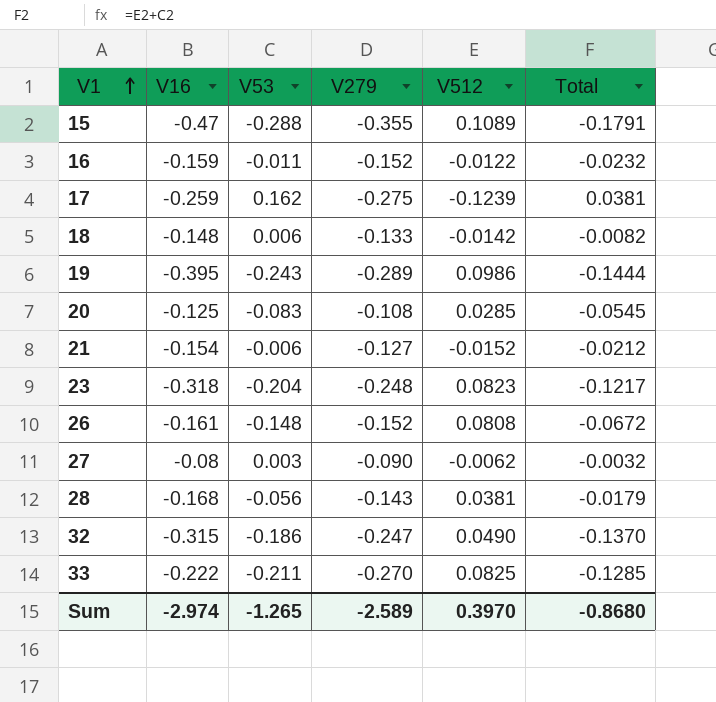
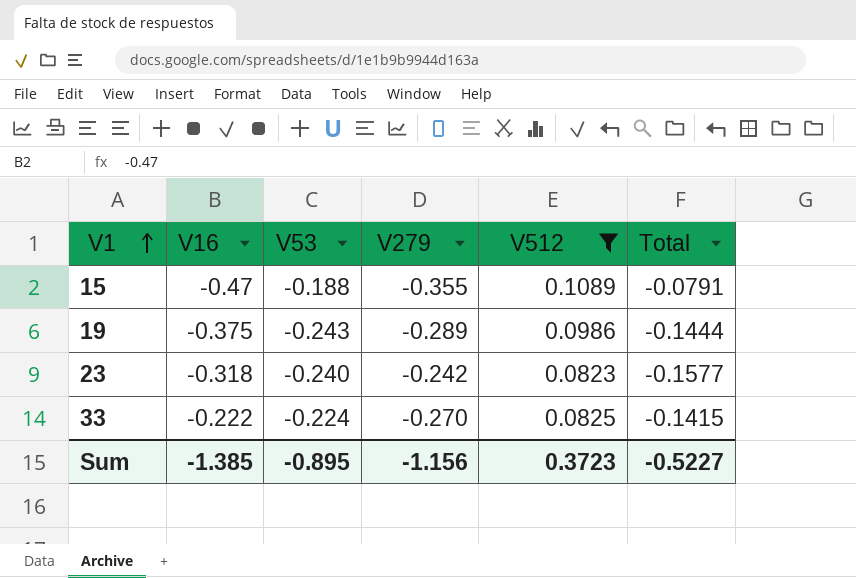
filter: none -> V512 >= 0.0823
15 | V53: -0.288 -> -0.188
15 | Total: -0.1791 -> -0.0791
19 | V16: -0.395 -> -0.375
23 | V53: -0.204 -> -0.240
23 | V279: -0.248 -> -0.242
23 | Total: -0.1217 -> -0.1577
33 | V53: -0.211 -> -0.224
33 | Total: -0.1285 -> -0.1415
Sum | V16: -2.974 -> -1.385
Sum | V53: -1.265 -> -0.895
Sum | V279: -2.589 -> -1.156
Sum | V512: 0.3970 -> 0.3723
Sum | Total: -0.8680 -> -0.5227

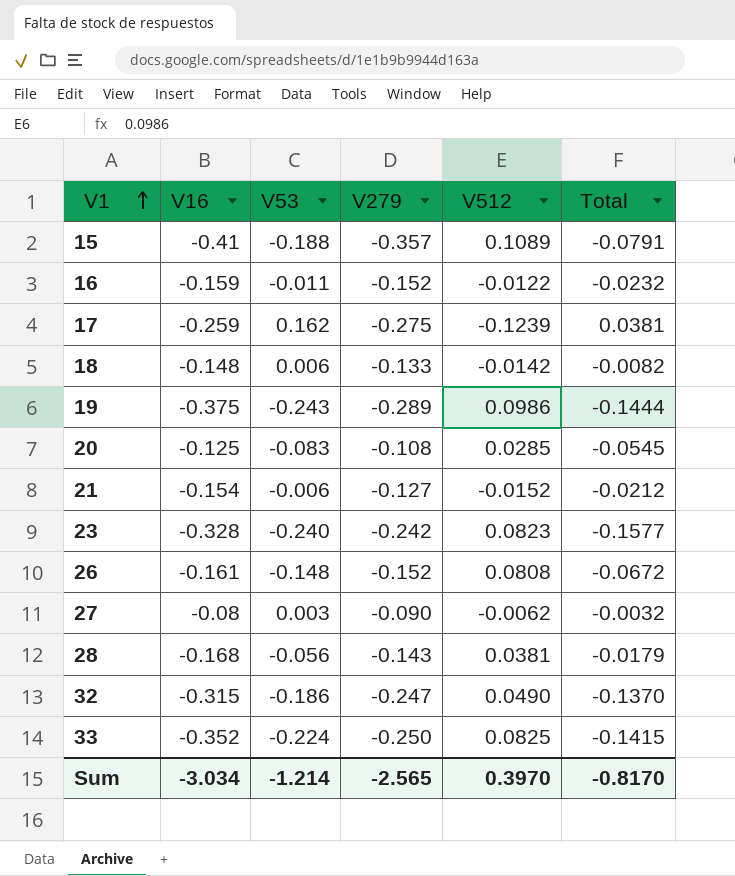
filter: V512 >= 0.0823 -> none
15 | V16: -0.47 -> -0.41
15 | V279: -0.355 -> -0.357
23 | V16: -0.318 -> -0.328
33 | V16: -0.222 -> -0.352
33 | V279: -0.270 -> -0.250
Sum | V16: -1.385 -> -3.034
Sum | V53: -0.895 -> -1.214
Sum | V279: -1.156 -> -2.565
Sum | V512: 0.3723 -> 0.3970
Sum | Total: -0.5227 -> -0.8170

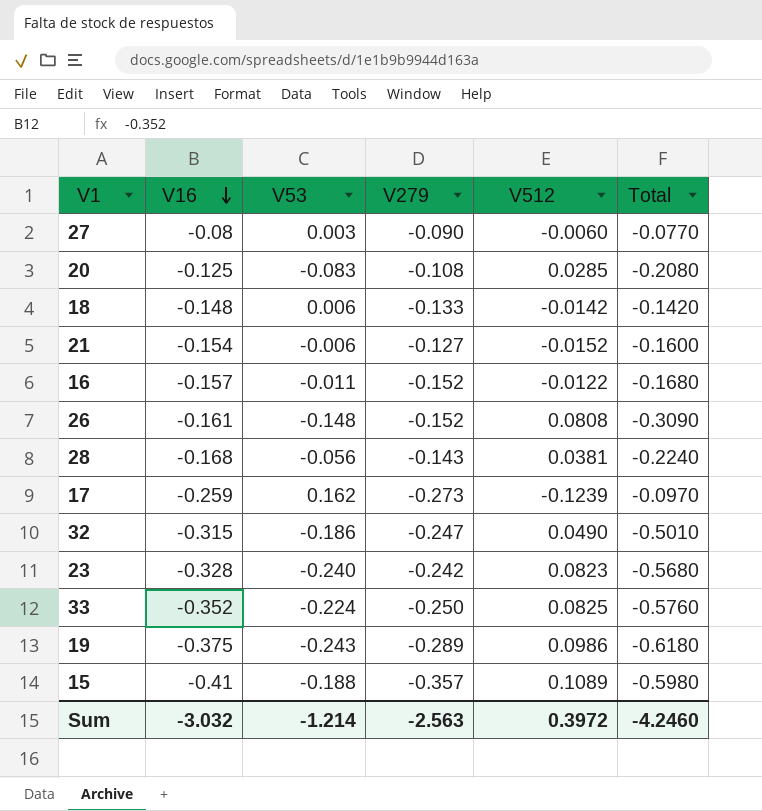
row order: V1 ascending -> V16 descending
column Total | formula: [V53] + [V512] -> [V16] + [V53]
27 | V512: -0.0062 -> -0.0060
16 | V16: -0.159 -> -0.157
17 | V279: -0.275 -> -0.273
Sum | V16: -3.034 -> -3.032
Sum | V279: -2.565 -> -2.563
Sum | V512: 0.3970 -> 0.3972
Sum | Total: -0.8170 -> -4.2460

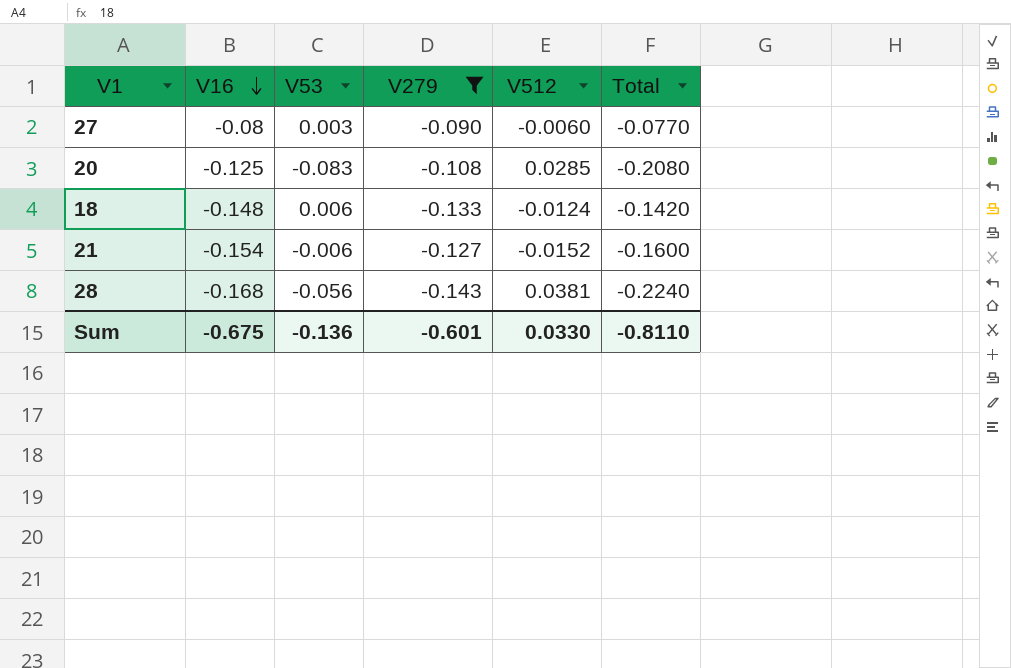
filter: none -> V279 >= -0.143
18 | V512: -0.0142 -> -0.0124
Sum | V16: -3.032 -> -0.675
Sum | V53: -1.214 -> -0.136
Sum | V279: -2.563 -> -0.601
Sum | V512: 0.3972 -> 0.0330
Sum | Total: -4.2460 -> -0.8110

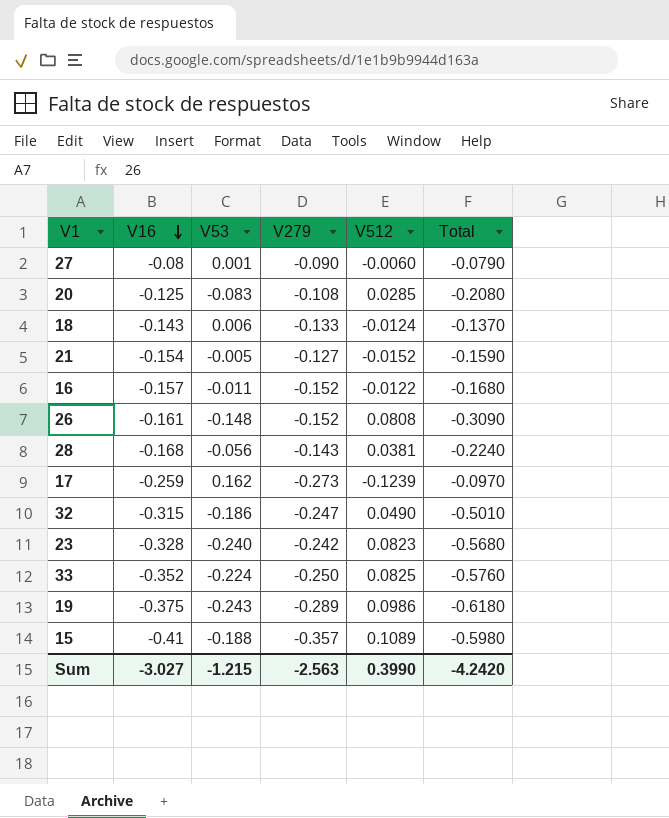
filter: V279 >= -0.143 -> none
27 | V53: 0.003 -> 0.001
27 | Total: -0.0770 -> -0.0790
18 | V16: -0.148 -> -0.143
18 | Total: -0.1420 -> -0.1370
21 | V53: -0.006 -> -0.005
21 | Total: -0.1600 -> -0.1590
Sum | V16: -0.675 -> -3.027
Sum | V53: -0.136 -> -1.215
Sum | V279: -0.601 -> -2.563
Sum | V512: 0.0330 -> 0.3990
Sum | Total: -0.8110 -> -4.2420

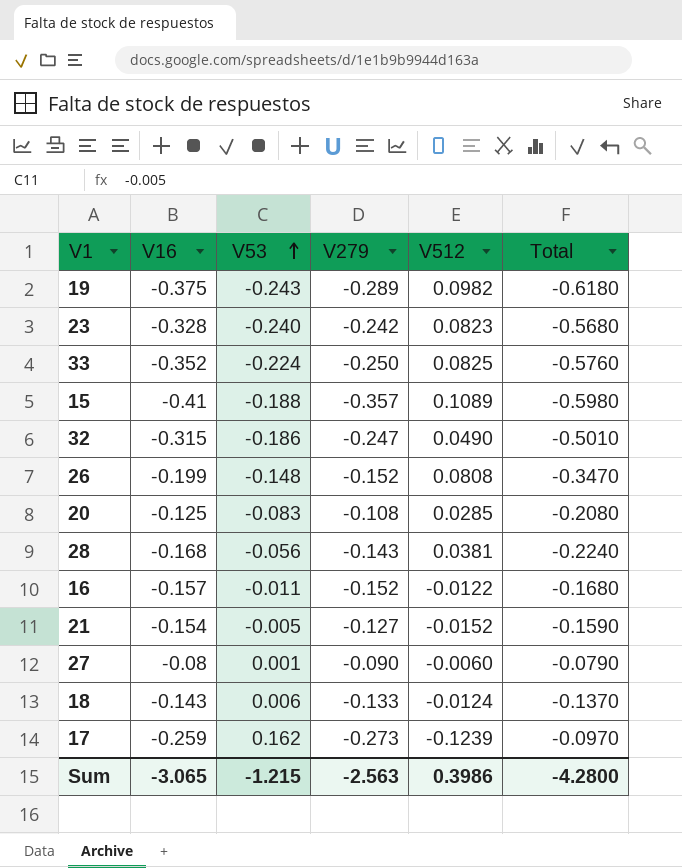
row order: V16 descending -> V53 ascending
19 | V512: 0.0986 -> 0.0982
26 | V16: -0.161 -> -0.199
26 | Total: -0.3090 -> -0.3470
Sum | V16: -3.027 -> -3.065
Sum | V512: 0.3990 -> 0.3986
Sum | Total: -4.2420 -> -4.2800

